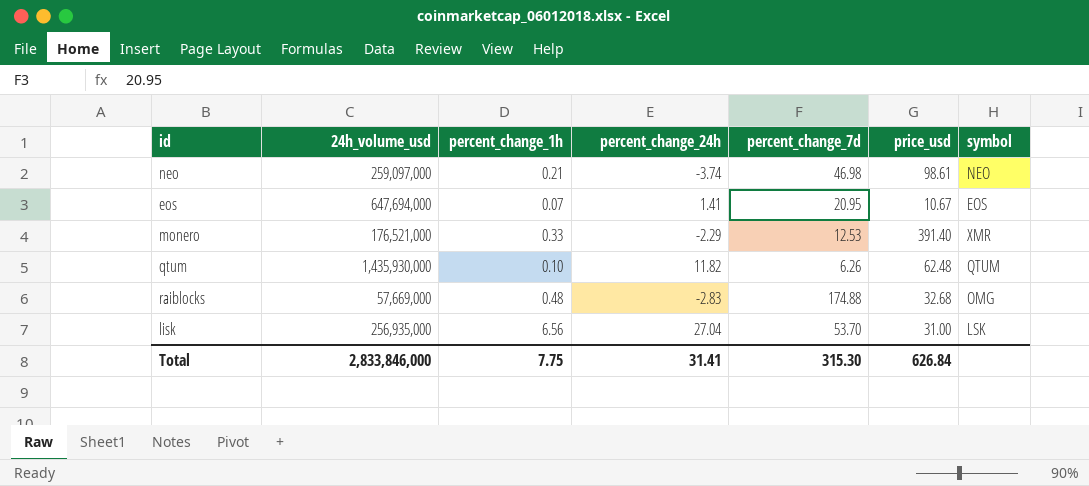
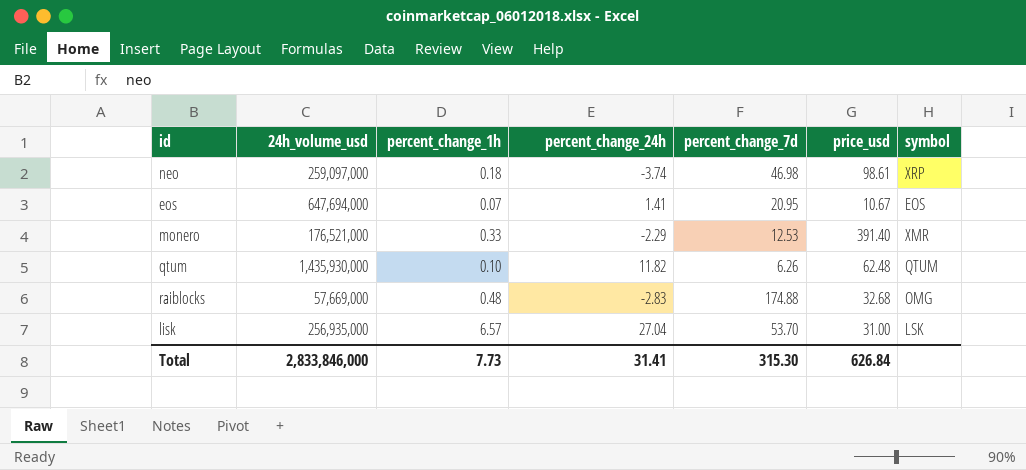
neo | percent_change_1h: 0.21 -> 0.18
neo | symbol: NEO -> XRP
lisk | percent_change_1h: 6.56 -> 6.57
Total | percent_change_1h: 7.75 -> 7.73

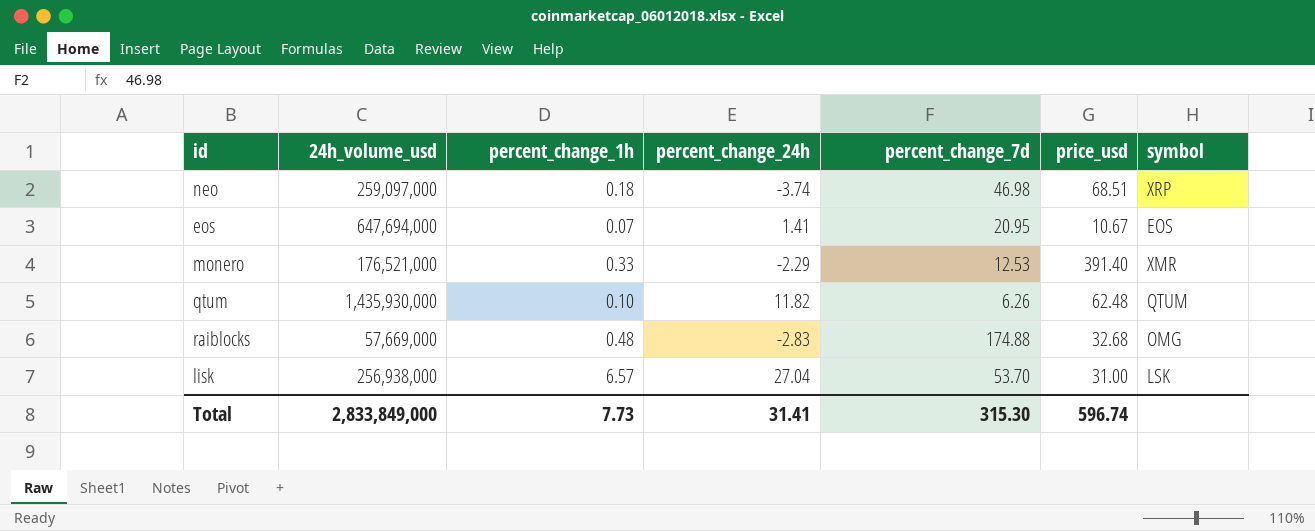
neo | price_usd: 98.61 -> 68.51
lisk | 24h_volume_usd: 256,935,000 -> 256,938,000
Total | 24h_volume_usd: 2,833,846,000 -> 2,833,849,000
Total | price_usd: 626.84 -> 596.74

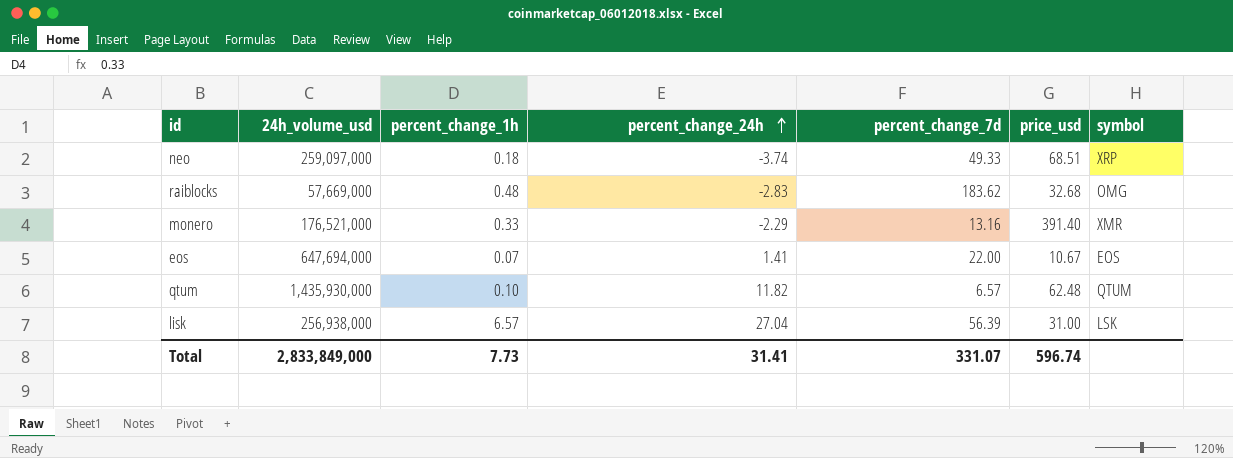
row order: none -> percent_change_24h ascending
neo | percent_change_7d: 46.98 -> 49.33
raiblocks | percent_change_7d: 174.88 -> 183.62
monero | percent_change_7d: 12.53 -> 13.16
eos | percent_change_7d: 20.95 -> 22.00
qtum | percent_change_7d: 6.26 -> 6.57
lisk | percent_change_7d: 53.70 -> 56.39
Total | percent_change_7d: 315.30 -> 331.07

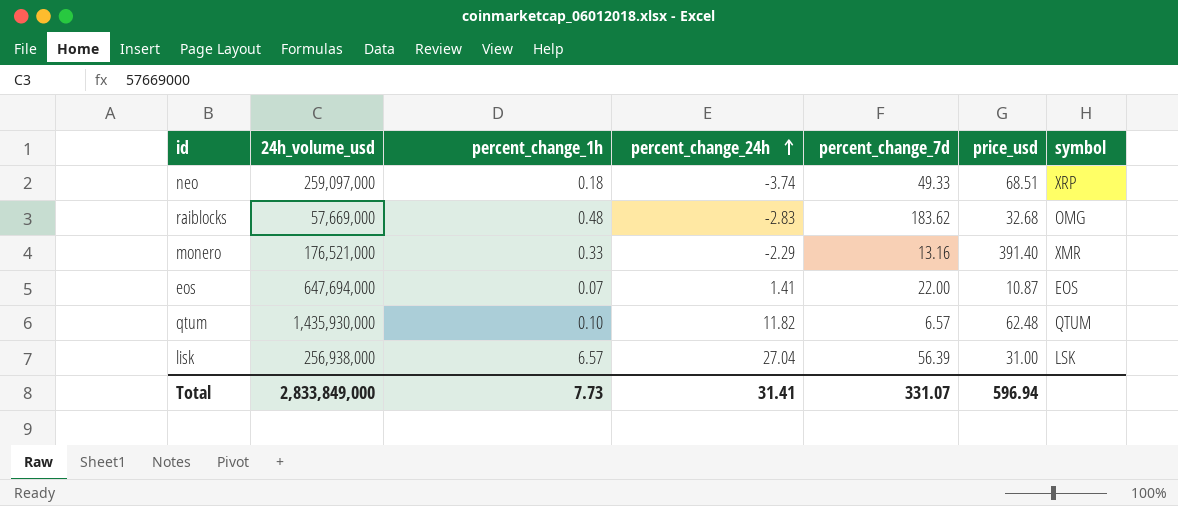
eos | price_usd: 10.67 -> 10.87
Total | price_usd: 596.74 -> 596.94

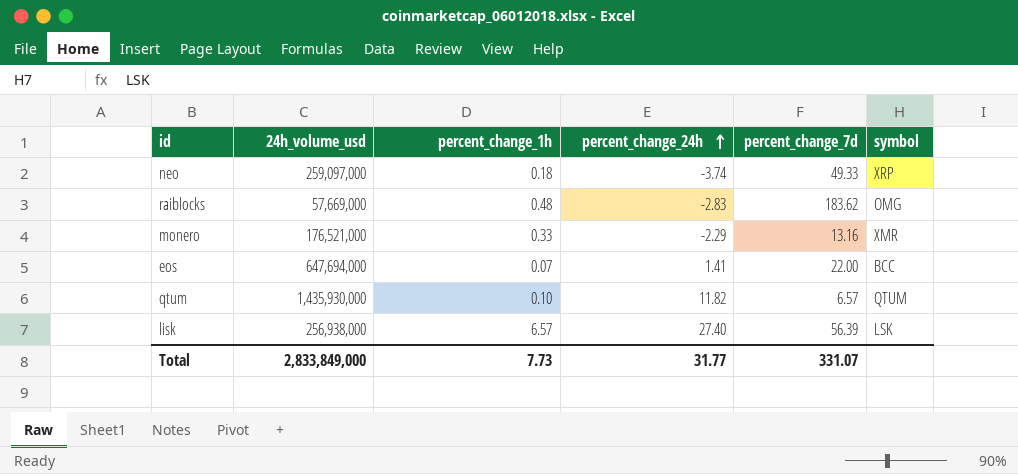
column price_usd | position: 6 -> none
eos | symbol: EOS -> BCC
lisk | percent_change_24h: 27.04 -> 27.40
Total | percent_change_24h: 31.41 -> 31.77

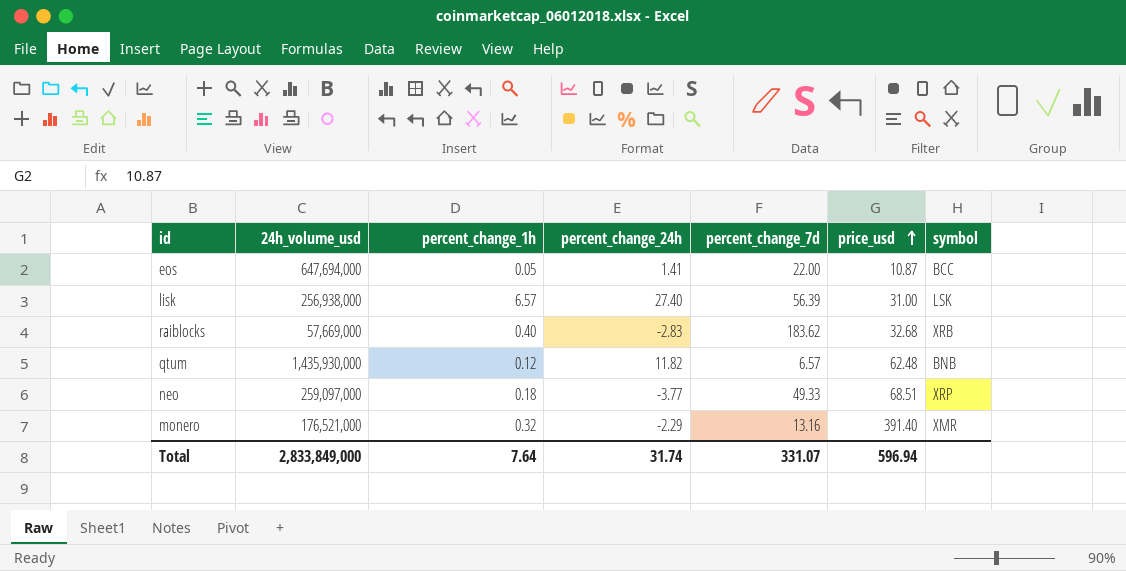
row order: percent_change_24h ascending -> price_usd ascending
column price_usd | position: none -> 6
eos | percent_change_1h: 0.07 -> 0.05
raiblocks | percent_change_1h: 0.48 -> 0.40
raiblocks | symbol: OMG -> XRB
qtum | percent_change_1h: 0.10 -> 0.12
qtum | symbol: QTUM -> BNB
neo | percent_change_24h: -3.74 -> -3.77
monero | percent_change_1h: 0.33 -> 0.32
Total | percent_change_1h: 7.73 -> 7.64
Total | percent_change_24h: 31.77 -> 31.74

